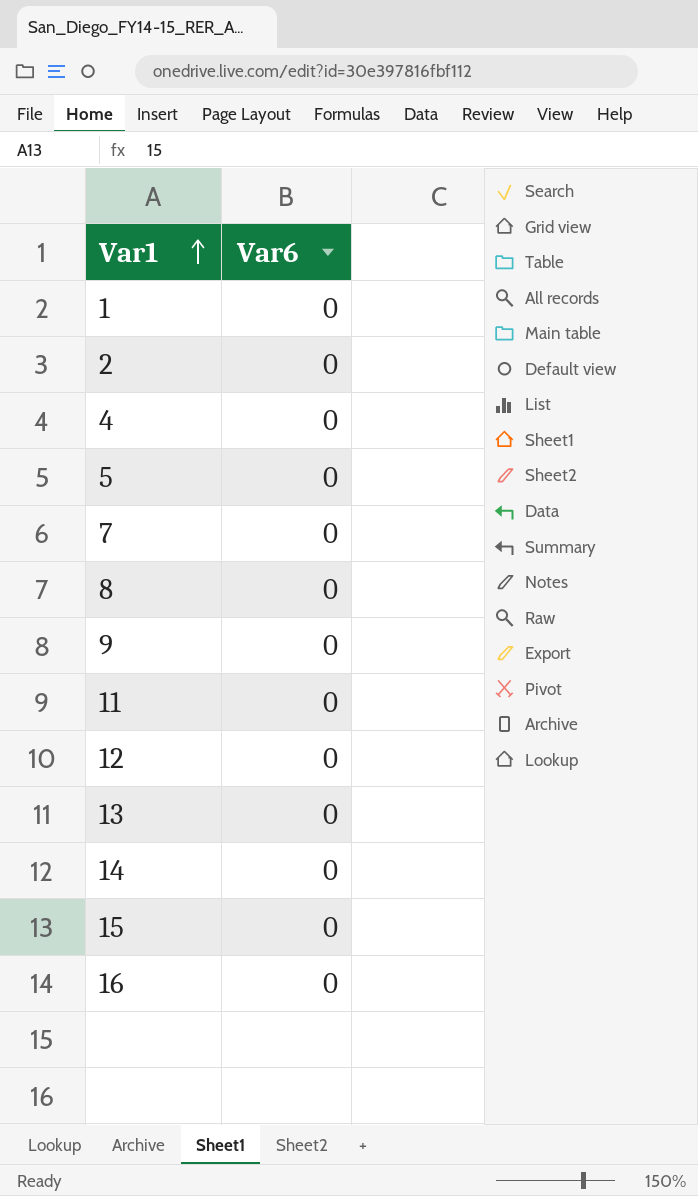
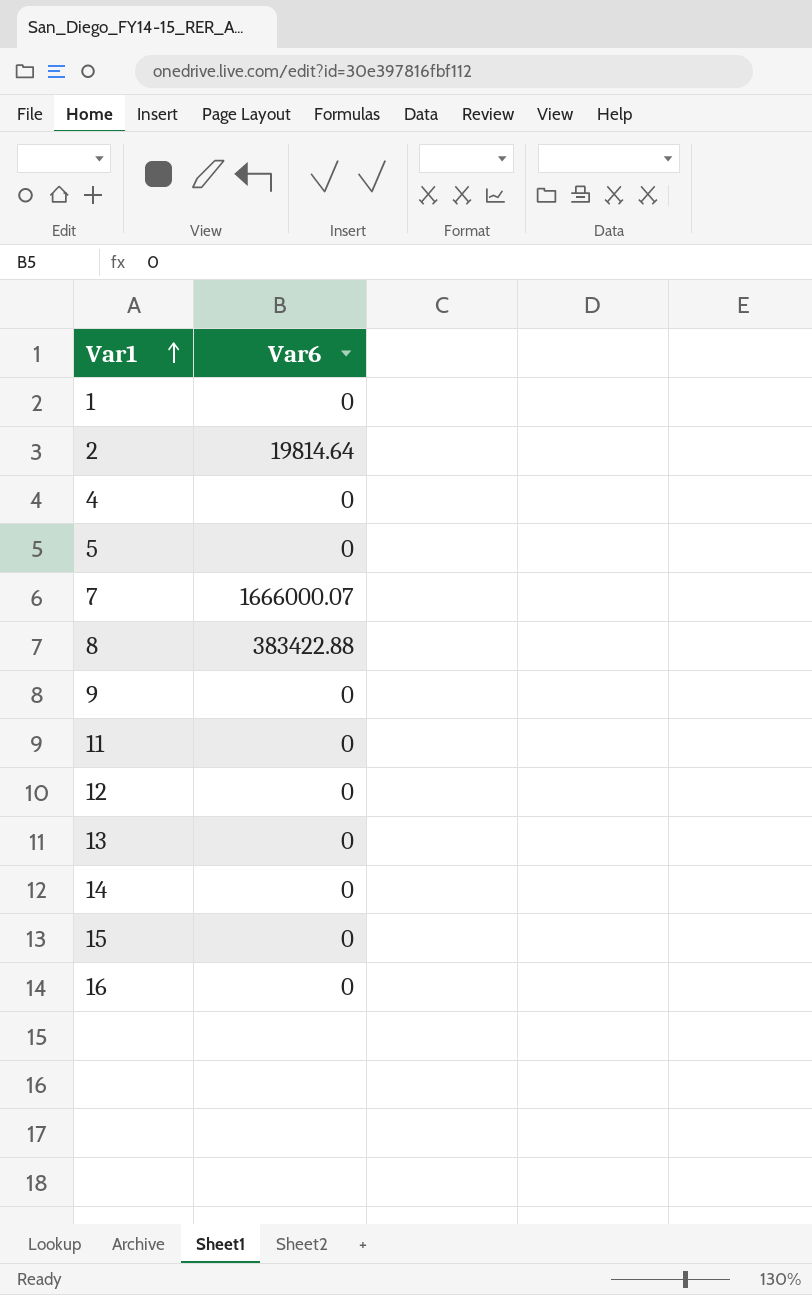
2 | Var6: 0 -> 19814.64
7 | Var6: 0 -> 1666000.07
8 | Var6: 0 -> 383422.88

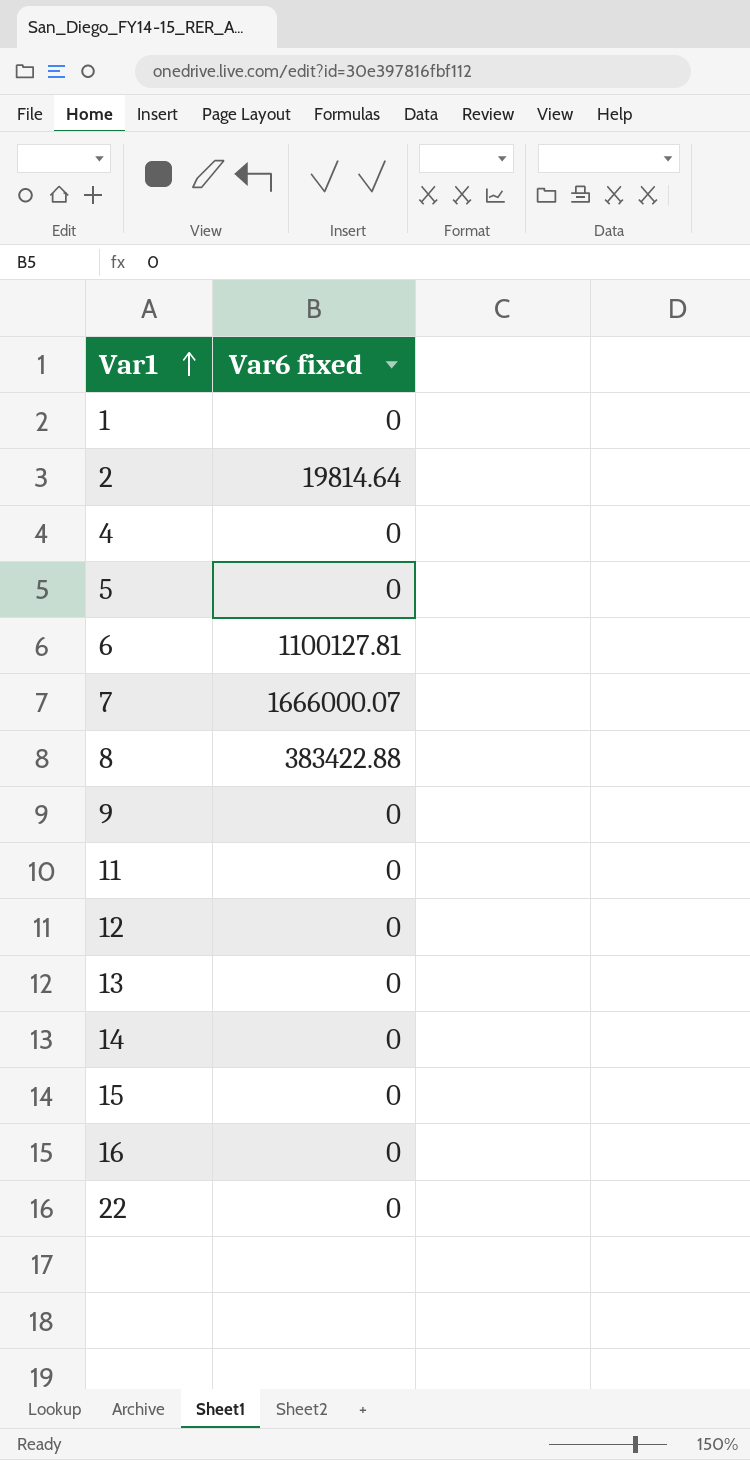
column name: Var6 -> Var6 fixed
row 6: none -> 1100127.81
row 22: none -> 0

